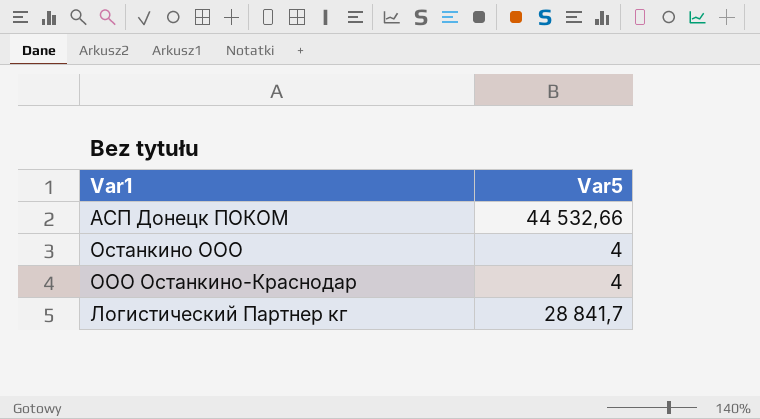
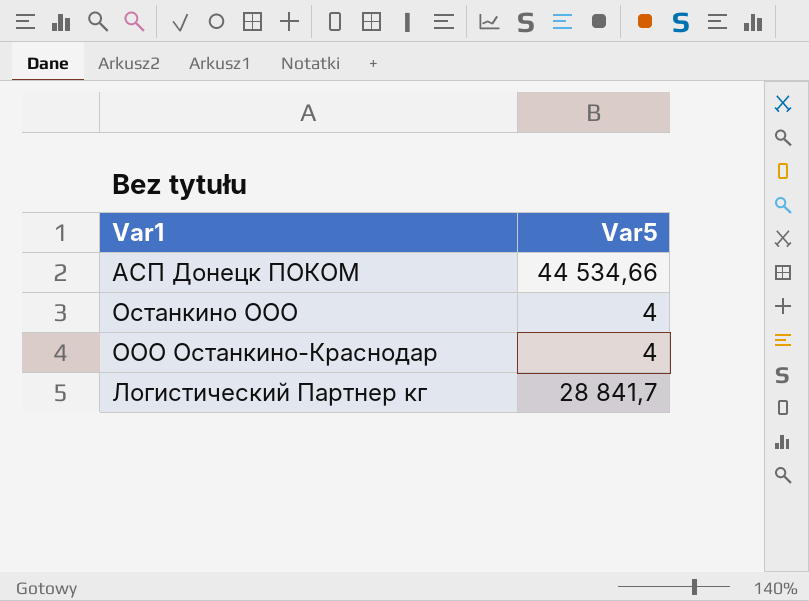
АСП Донецк ПОКОМ | Var5: 44 532,66 -> 44 534,66

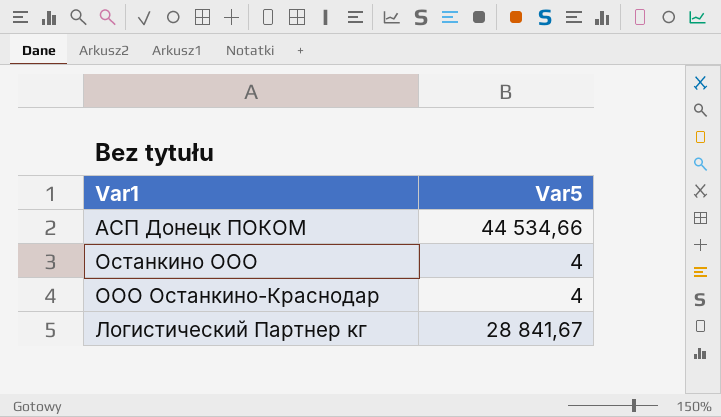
Логистический Партнер кг | Var5: 28 841,7 -> 28 841,67

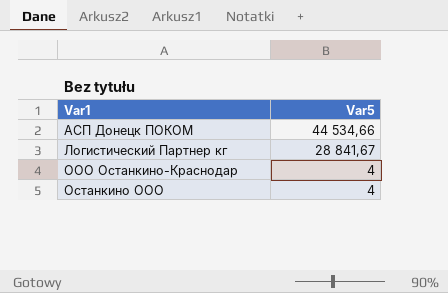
row order: none -> Var1 ascending

